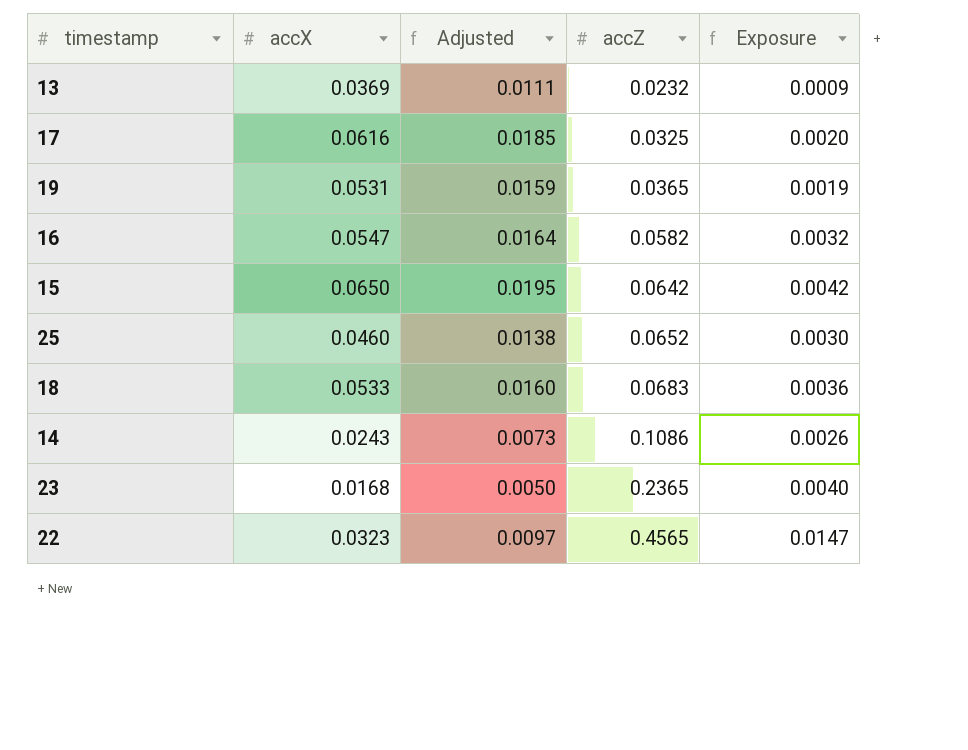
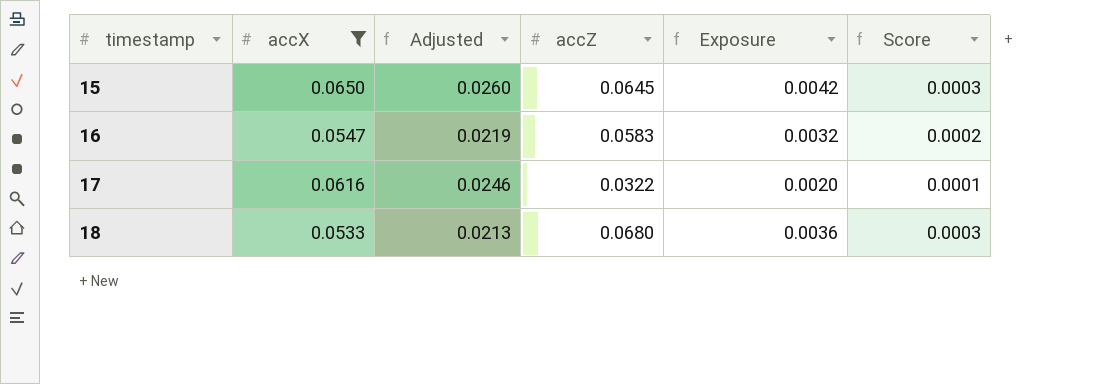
filter: none -> accX >= 0.0533
row order: accZ ascending -> timestamp ascending
column Adjusted | formula: [accX] * 0.3 -> [accX] * 0.4
column Score | formula: none -> [Exposure] * 0.07
15 | accZ: 0.0642 -> 0.0645
16 | accZ: 0.0582 -> 0.0583
17 | accZ: 0.0325 -> 0.0322
18 | accZ: 0.0683 -> 0.0680

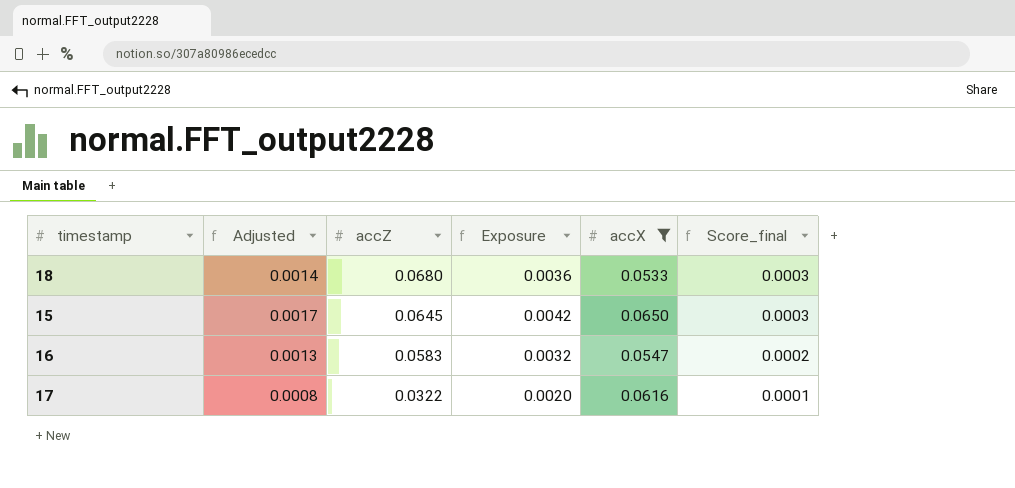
row order: timestamp ascending -> accZ descending
column Adjusted | formula: [accX] * 0.4 -> [Exposure] * 0.4
column accX | position: 2 -> 5
column name: Score -> Score_final

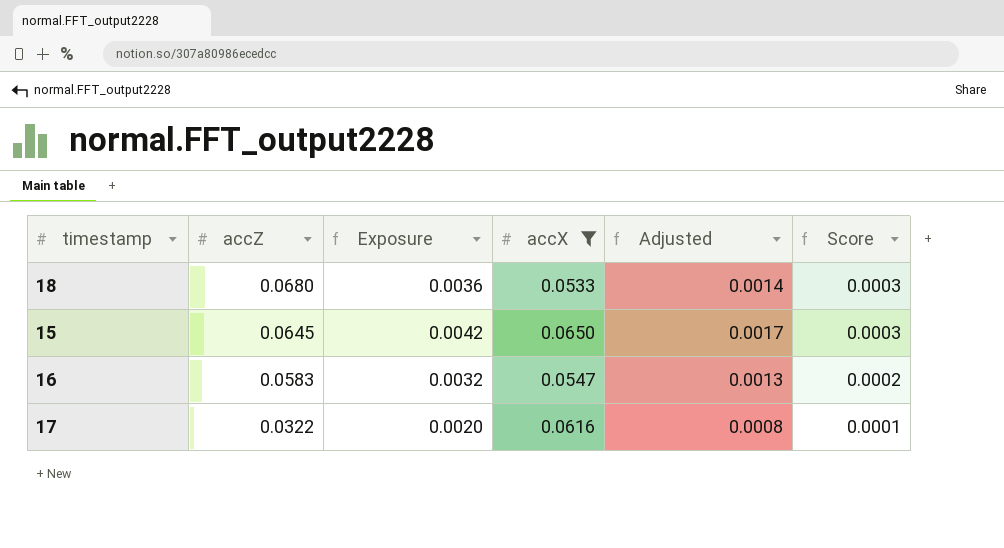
column Adjusted | position: 2 -> 5
column name: Score_final -> Score

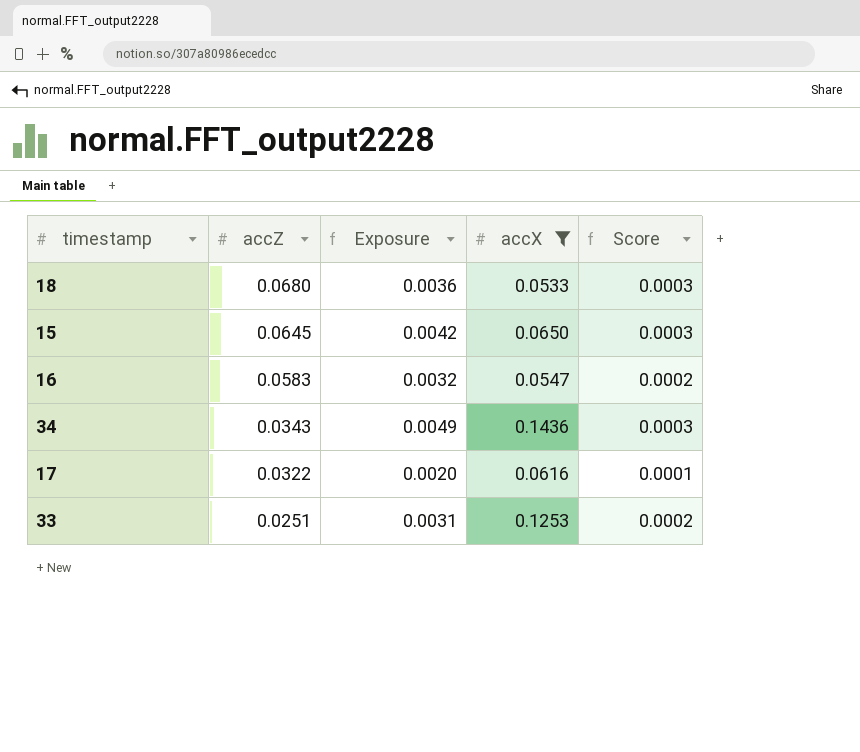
column Adjusted | formula: [Exposure] * 0.4 -> none
row 34: none -> 0.0343 | 0.0049 | 0.1436 | 0.0003
row 33: none -> 0.0251 | 0.0031 | 0.1253 | 0.0002

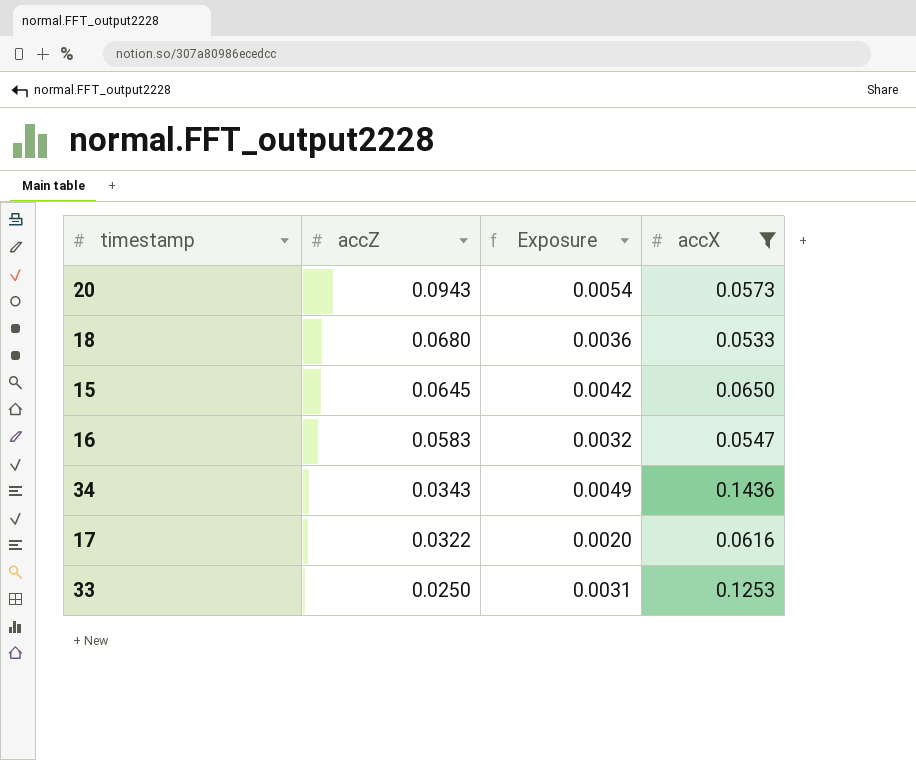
column Score | formula: [Exposure] * 0.07 -> none
row 20: none -> 0.0943 | 0.0054 | 0.0573
33 | accZ: 0.0251 -> 0.0250

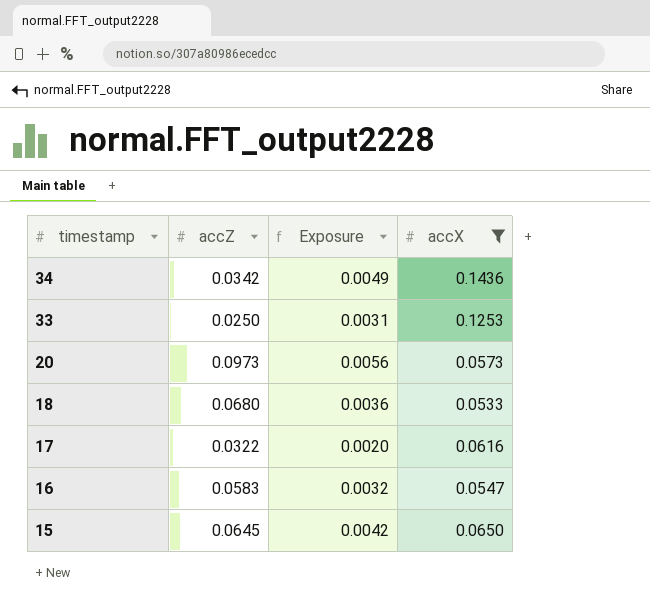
row order: accZ descending -> timestamp descending
34 | accZ: 0.0343 -> 0.0342
20 | accZ: 0.0943 -> 0.0973
20 | Exposure: 0.0054 -> 0.0056

